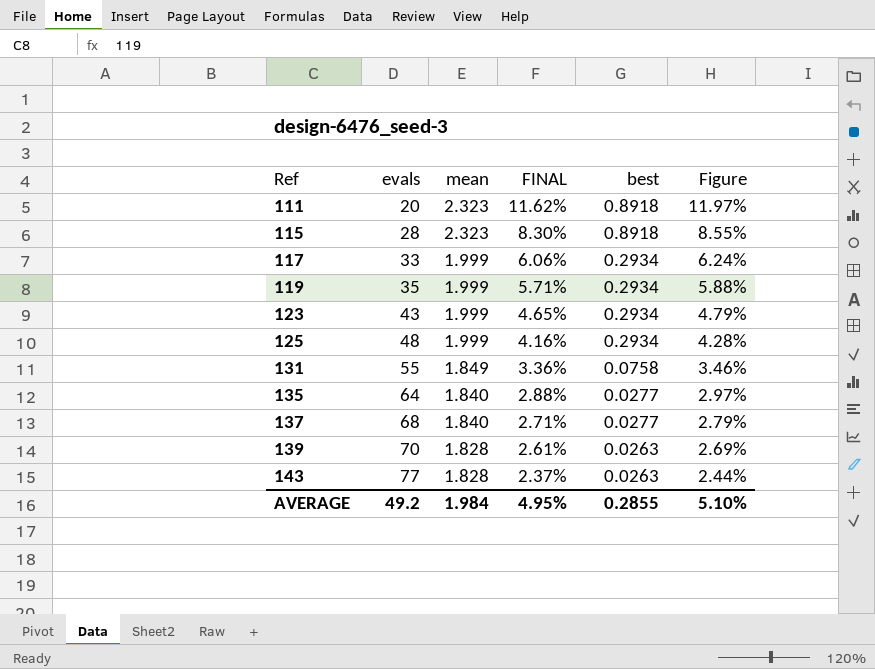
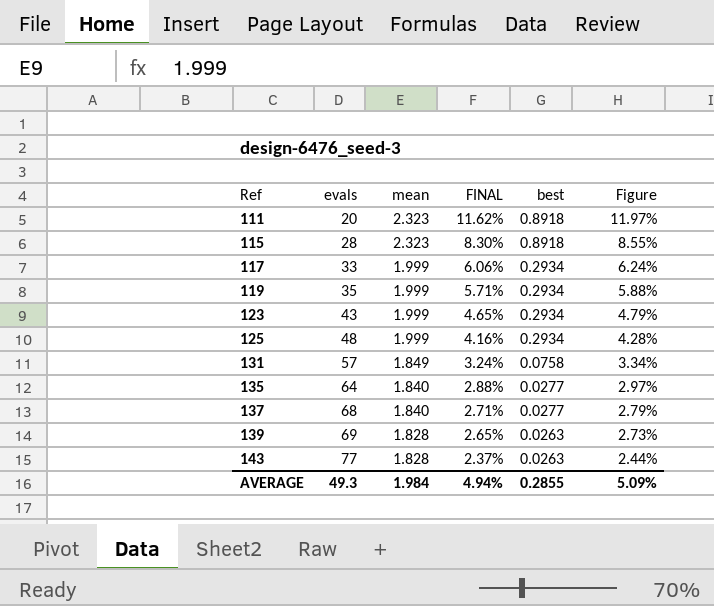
131 | evals: 55 -> 57
131 | FINAL: 3.36% -> 3.24%
131 | Figure: 3.46% -> 3.34%
139 | evals: 70 -> 69
139 | FINAL: 2.61% -> 2.65%
139 | Figure: 2.69% -> 2.73%
AVERAGE | evals: 49.2 -> 49.3
AVERAGE | FINAL: 4.95% -> 4.94%
AVERAGE | Figure: 5.10% -> 5.09%

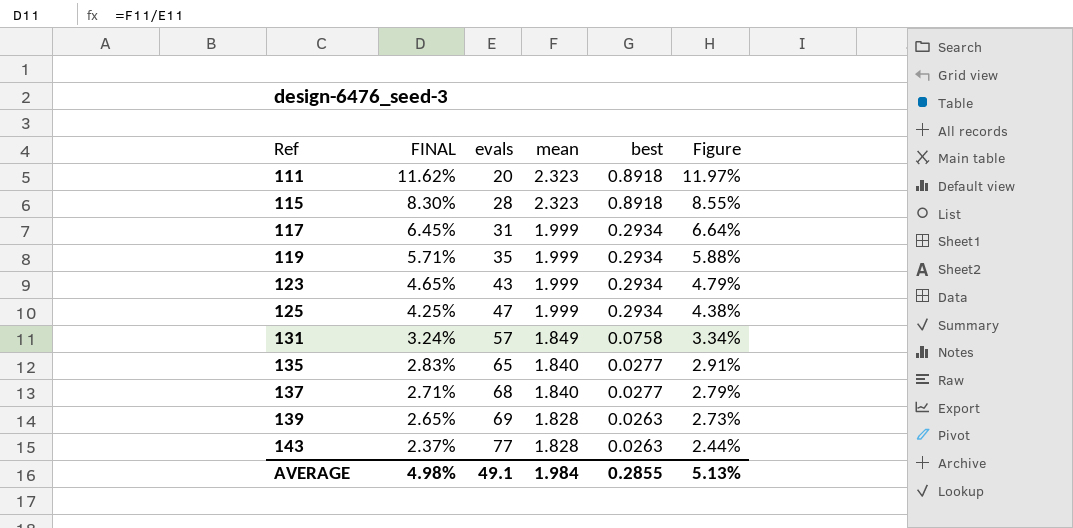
column FINAL | position: 4 -> 2
117 | FINAL: 6.06% -> 6.45%
117 | evals: 33 -> 31
117 | Figure: 6.24% -> 6.64%
125 | FINAL: 4.16% -> 4.25%
125 | evals: 48 -> 47
125 | Figure: 4.28% -> 4.38%
135 | FINAL: 2.88% -> 2.83%
135 | evals: 64 -> 65
135 | Figure: 2.97% -> 2.91%
AVERAGE | FINAL: 4.94% -> 4.98%
AVERAGE | evals: 49.3 -> 49.1
AVERAGE | Figure: 5.09% -> 5.13%

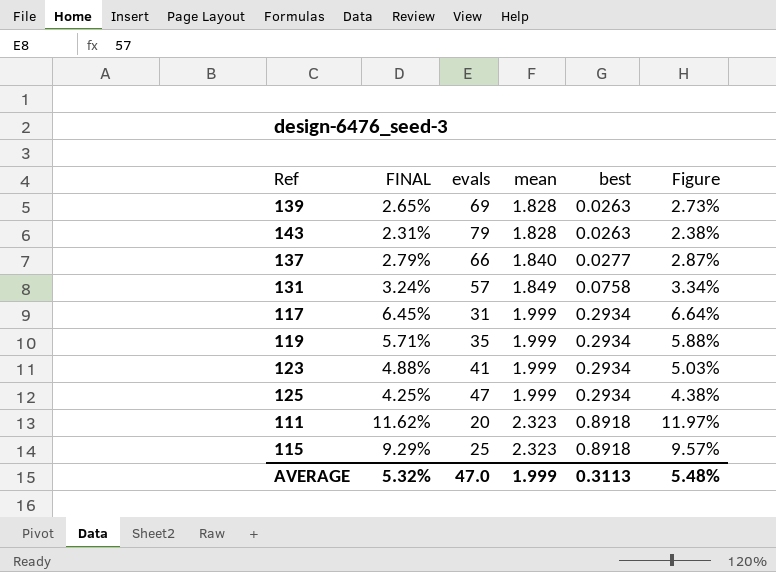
row order: Ref ascending -> mean ascending
row 135: 2.83% | 65 | 1.840 | 0.0277 | 2.91% -> none
143 | FINAL: 2.37% -> 2.31%
143 | evals: 77 -> 79
143 | Figure: 2.44% -> 2.38%
137 | FINAL: 2.71% -> 2.79%
137 | evals: 68 -> 66
137 | Figure: 2.79% -> 2.87%
123 | FINAL: 4.65% -> 4.88%
123 | evals: 43 -> 41
123 | Figure: 4.79% -> 5.03%
115 | FINAL: 8.30% -> 9.29%
115 | evals: 28 -> 25
115 | Figure: 8.55% -> 9.57%
AVERAGE | FINAL: 4.98% -> 5.32%
AVERAGE | evals: 49.1 -> 47.0
AVERAGE | mean: 1.984 -> 1.999
AVERAGE | best: 0.2855 -> 0.3113
AVERAGE | Figure: 5.13% -> 5.48%

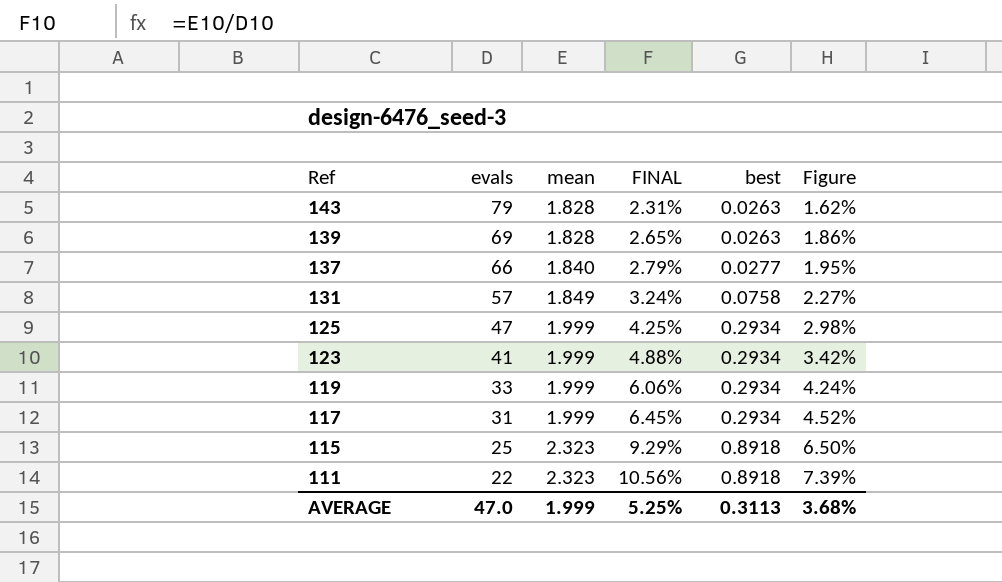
row order: mean ascending -> Ref descending
column FINAL | position: 2 -> 4
column Figure | formula: [FINAL] * 1.03 -> [FINAL] * 0.7
119 | evals: 35 -> 33
119 | FINAL: 5.71% -> 6.06%
111 | evals: 20 -> 22
111 | FINAL: 11.62% -> 10.56%
AVERAGE | FINAL: 5.32% -> 5.25%
AVERAGE | Figure: 5.48% -> 3.68%

